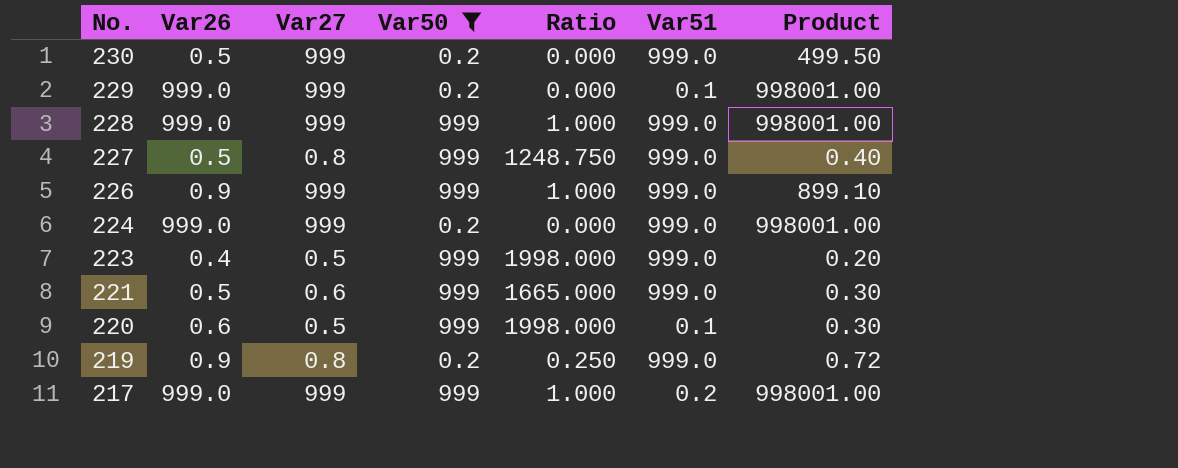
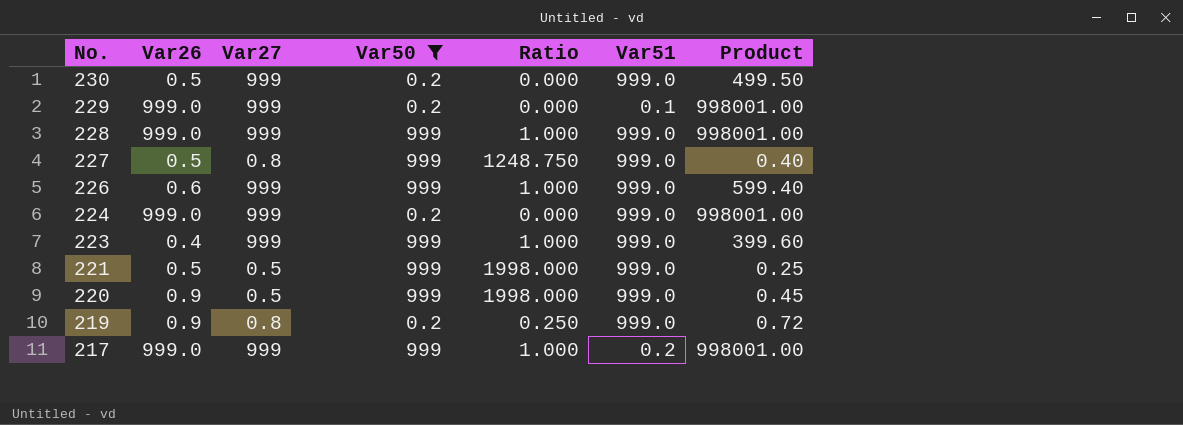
226 | Var26: 0.9 -> 0.6
226 | Product: 899.10 -> 599.40
223 | Var27: 0.5 -> 999
223 | Ratio: 1998.000 -> 1.000
223 | Product: 0.20 -> 399.60
221 | Var27: 0.6 -> 0.5
221 | Ratio: 1665.000 -> 1998.000
221 | Product: 0.30 -> 0.25
220 | Var26: 0.6 -> 0.9
220 | Var51: 0.1 -> 999.0
220 | Product: 0.30 -> 0.45

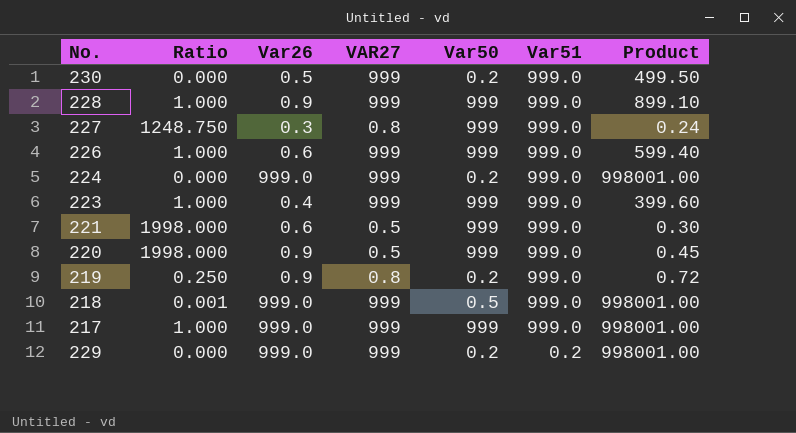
filter: Var50 != 0.5 -> none
row order: No. descending -> Var51 descending
column Ratio | position: 5 -> 2
column name: Var27 -> VAR27
228 | Var26: 999.0 -> 0.9
228 | Product: 998001.00 -> 899.10
227 | Var26: 0.5 -> 0.3
227 | Product: 0.40 -> 0.24
221 | Var26: 0.5 -> 0.6
221 | Product: 0.25 -> 0.30
217 | Var51: 0.2 -> 999.0
229 | Var51: 0.1 -> 0.2

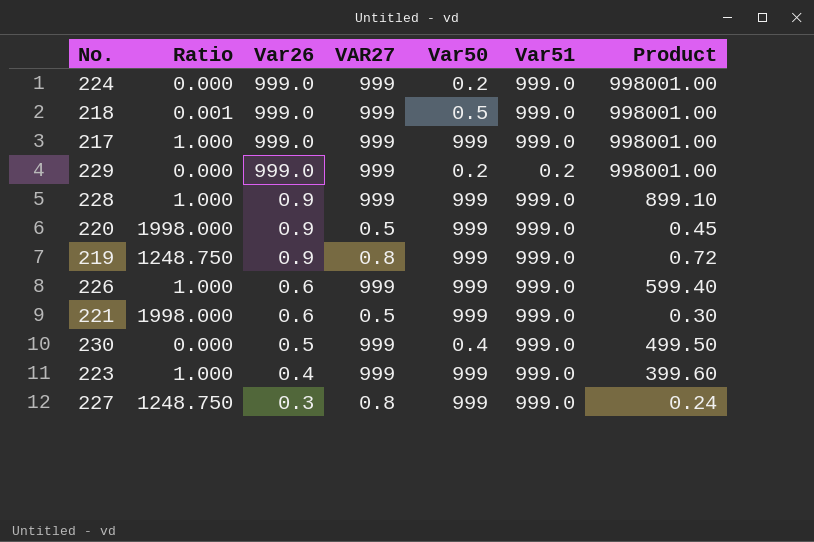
row order: Var51 descending -> Var26 descending
219 | Ratio: 0.250 -> 1248.750
219 | Var50: 0.2 -> 999
230 | Var50: 0.2 -> 0.4

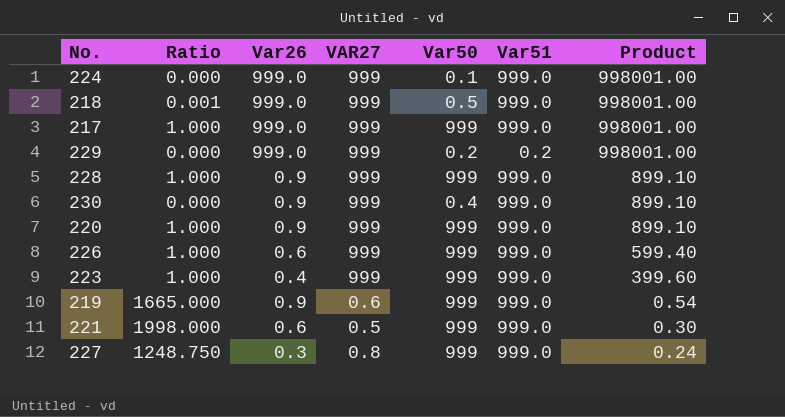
row order: Var26 descending -> Product descending
224 | Var50: 0.2 -> 0.1
230 | Var26: 0.5 -> 0.9
230 | Product: 499.50 -> 899.10
220 | Ratio: 1998.000 -> 1.000
220 | VAR27: 0.5 -> 999
220 | Product: 0.45 -> 899.10
219 | Ratio: 1248.750 -> 1665.000
219 | VAR27: 0.8 -> 0.6
219 | Product: 0.72 -> 0.54

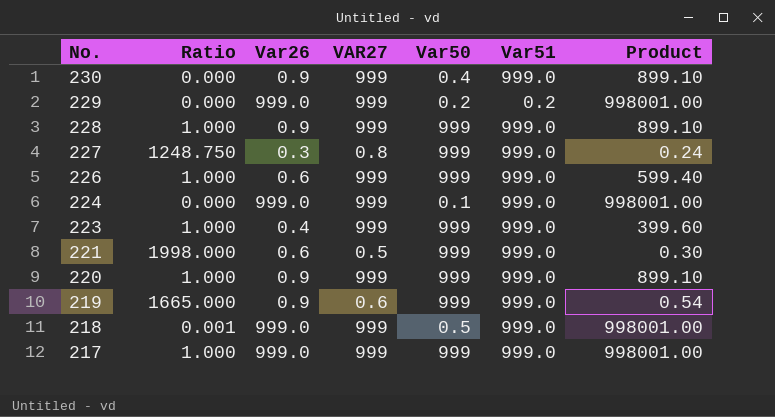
row order: Product descending -> No. descending

